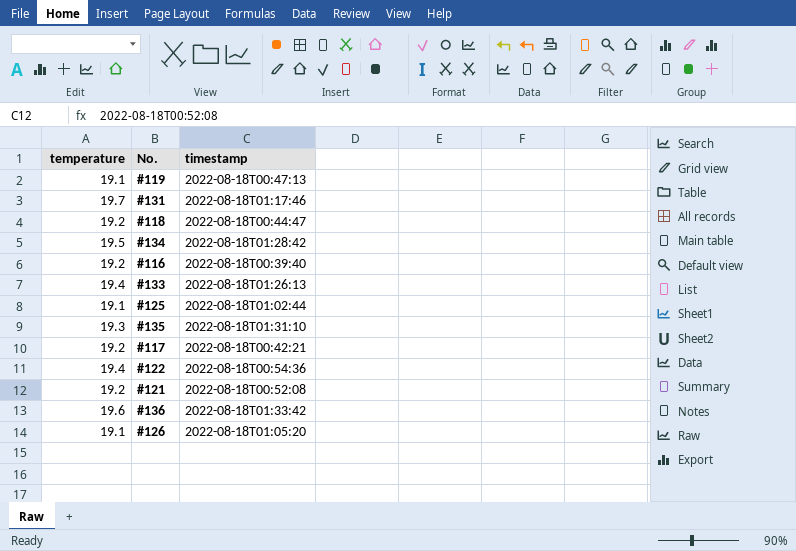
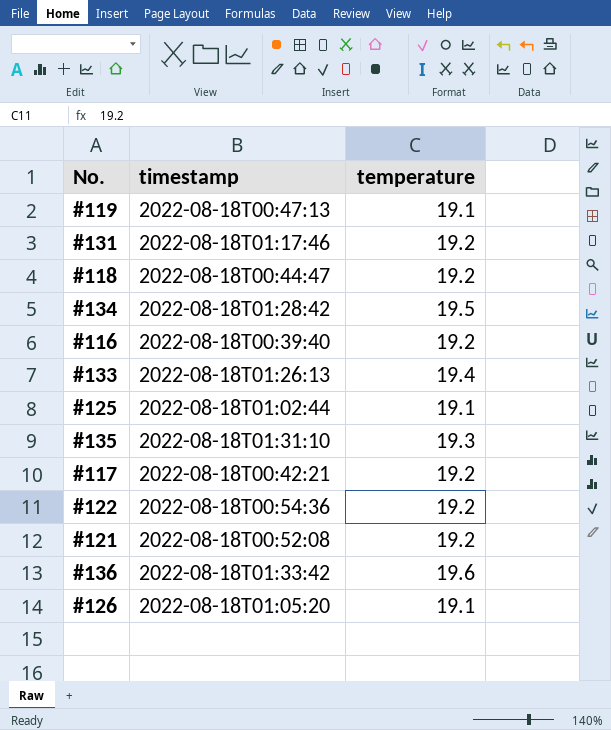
column temperature | position: 1 -> 3
#131 | temperature: 19.7 -> 19.2
#122 | temperature: 19.4 -> 19.2

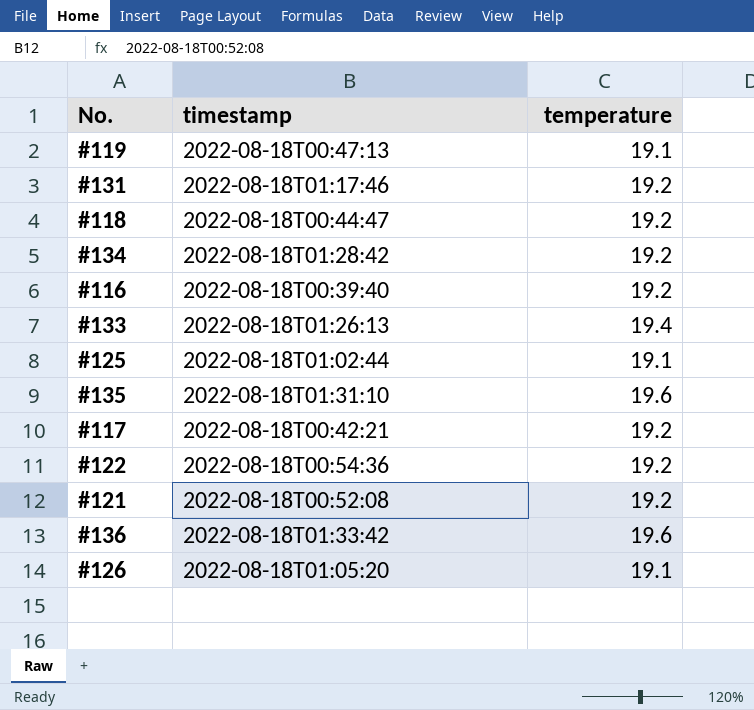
#134 | temperature: 19.5 -> 19.2
#135 | temperature: 19.3 -> 19.6

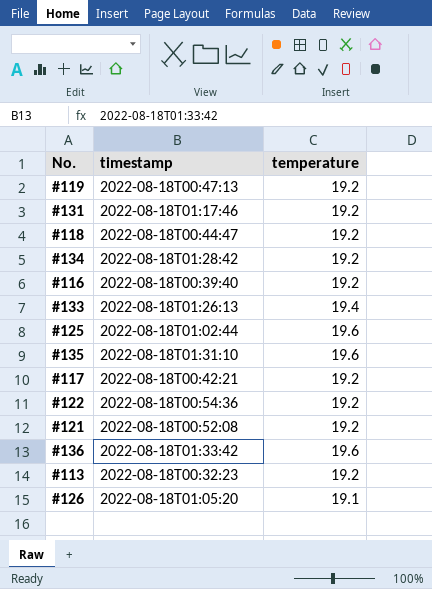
#119 | temperature: 19.1 -> 19.2
#125 | temperature: 19.1 -> 19.6
row #113: none -> 2022-08-18T00:32:23 | 19.2

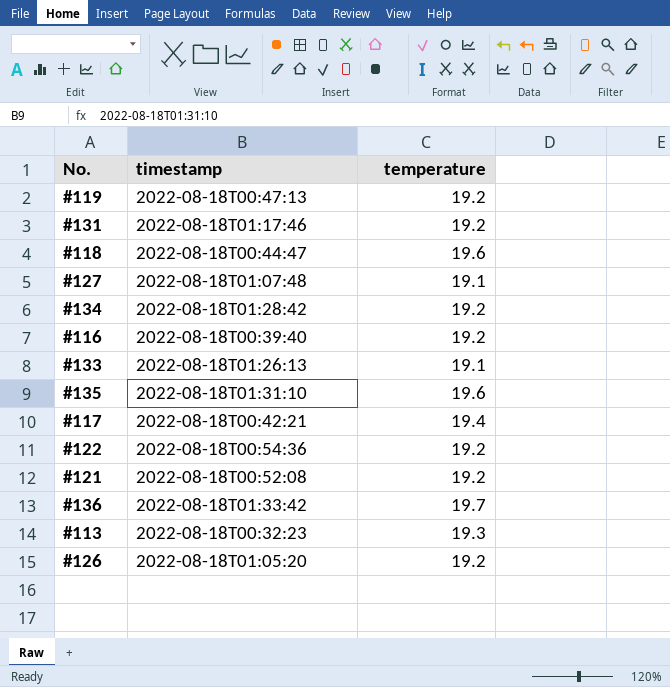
row #125: 2022-08-18T01:02:44 | 19.6 -> none
#118 | temperature: 19.2 -> 19.6
row #127: none -> 2022-08-18T01:07:48 | 19.1
#133 | temperature: 19.4 -> 19.1
#117 | temperature: 19.2 -> 19.4
#136 | temperature: 19.6 -> 19.7
#113 | temperature: 19.2 -> 19.3
#126 | temperature: 19.1 -> 19.2

